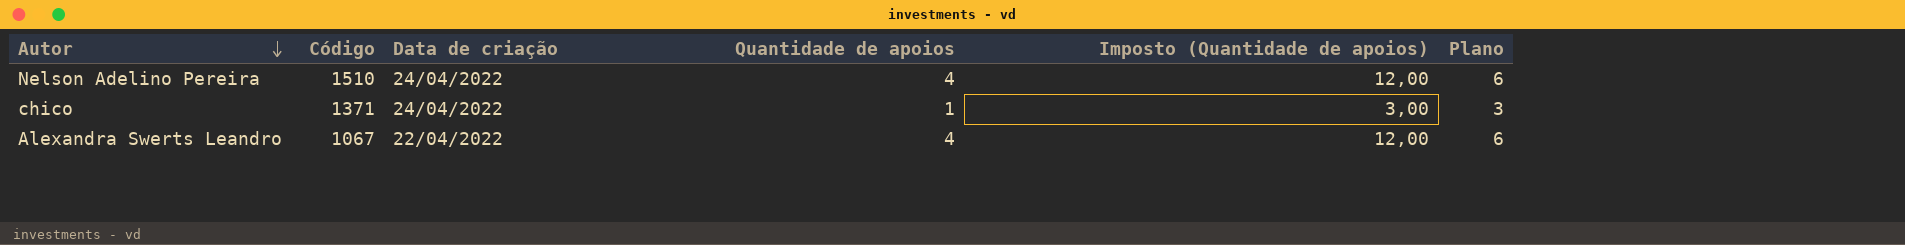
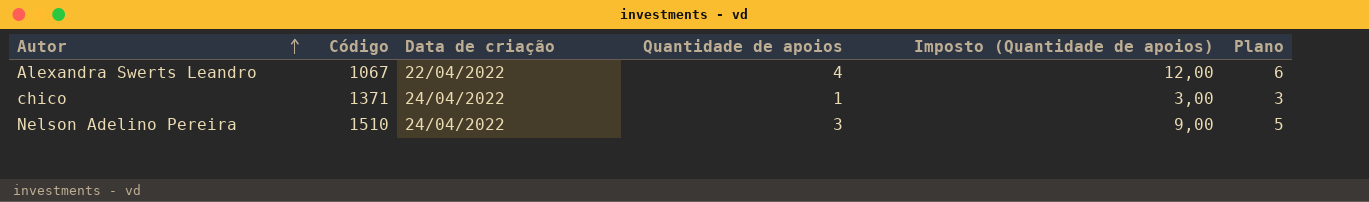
row order: Autor descending -> Autor ascending
Nelson Adelino Pereira | Quantidade de apoios: 4 -> 3
Nelson Adelino Pereira | Imposto (Quantidade de apoios): 12,00 -> 9,00
Nelson Adelino Pereira | Plano: 6 -> 5

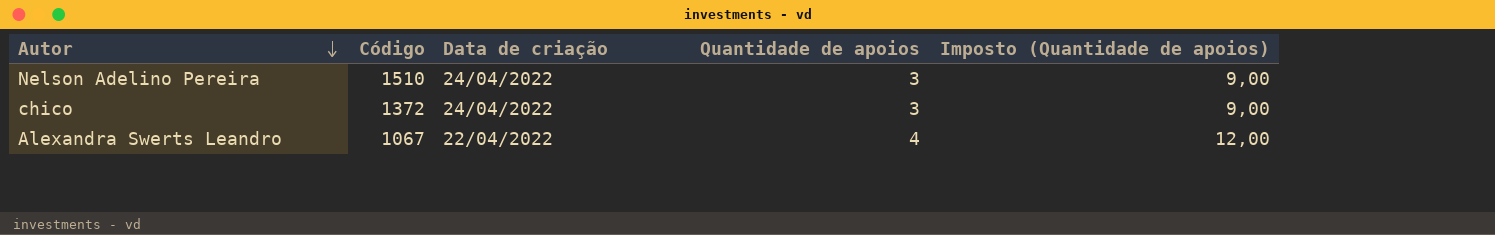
row order: Autor ascending -> Autor descending
column Plano | formula: [Quantidade de apoios] + 2 -> none
chico | Código: 1371 -> 1372
chico | Quantidade de apoios: 1 -> 3
chico | Imposto (Quantidade de apoios): 3,00 -> 9,00

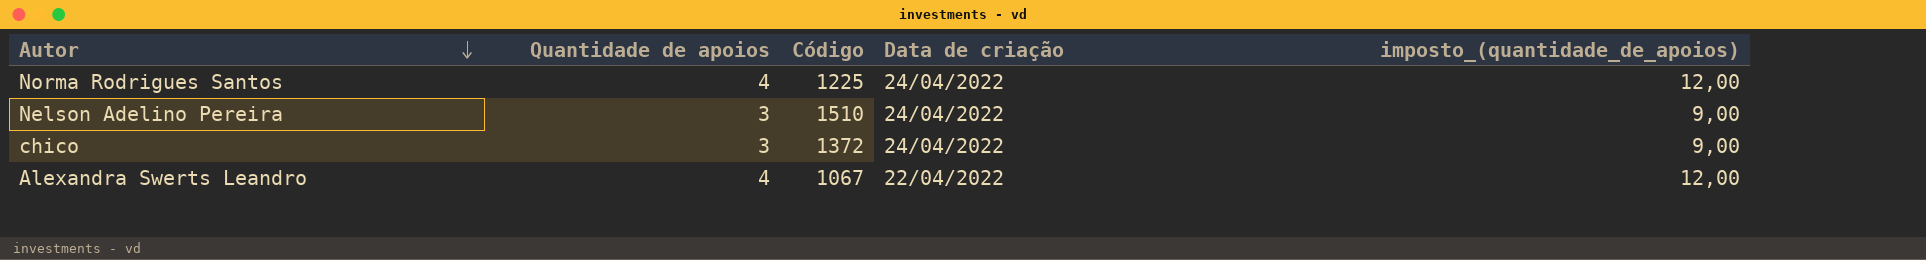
column Quantidade de apoios | position: 4 -> 2
column name: Imposto (Quantidade de apoios) -> imposto_(quantidade_de_apoios)
row Norma Rodrigues Santos: none -> 4 | 1225 | 24/04/2022 | 12,00

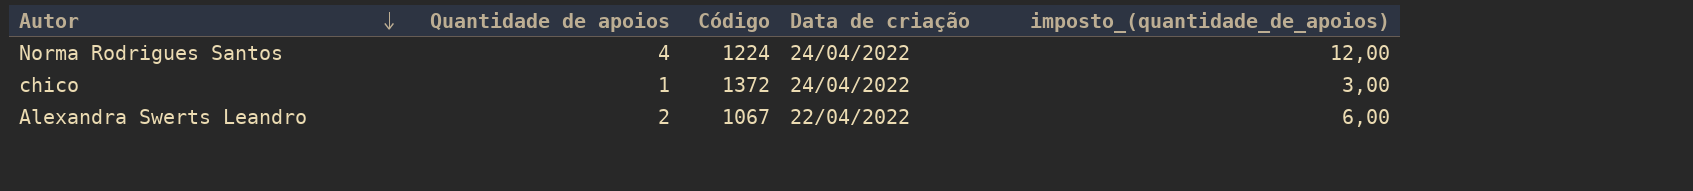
row Nelson Adelino Pereira: 3 | 1510 | 24/04/2022 | 9,00 -> none
Norma Rodrigues Santos | Código: 1225 -> 1224
chico | Quantidade de apoios: 3 -> 1
chico | imposto_(quantidade_de_apoios): 9,00 -> 3,00
Alexandra Swerts Leandro | Quantidade de apoios: 4 -> 2
Alexandra Swerts Leandro | imposto_(quantidade_de_apoios): 12,00 -> 6,00

